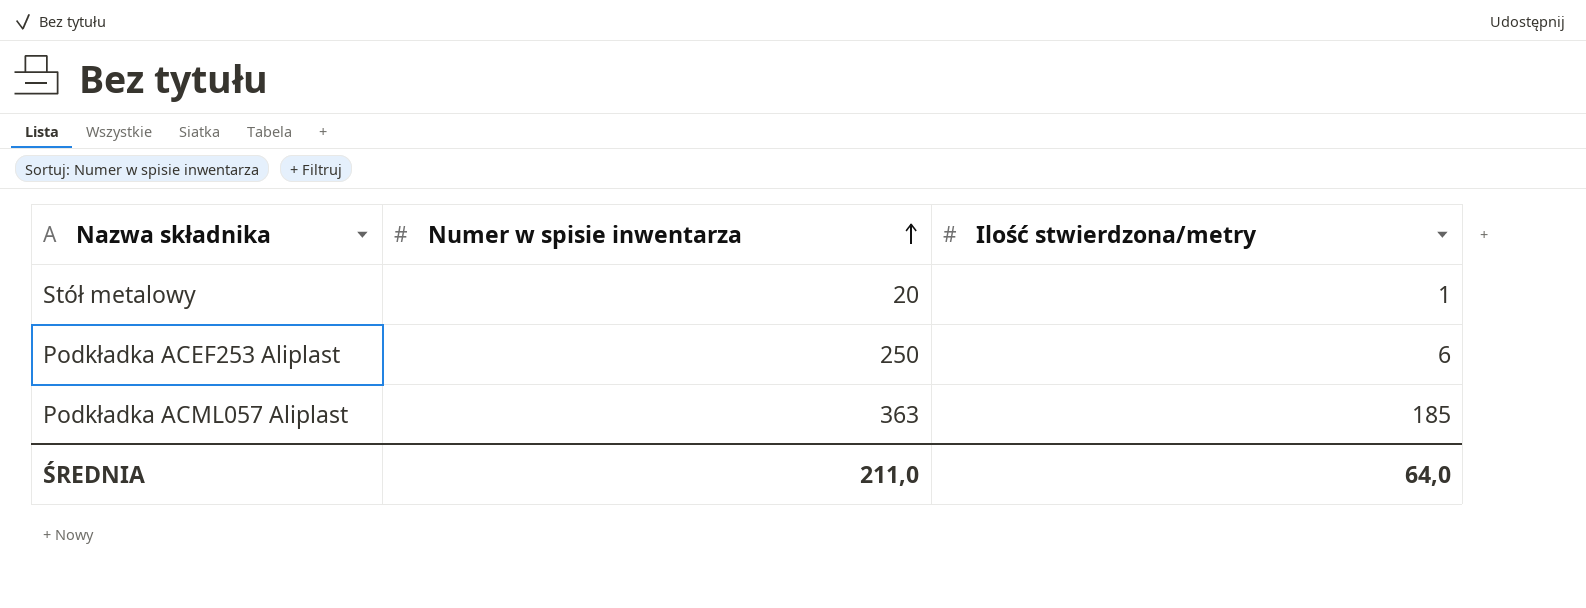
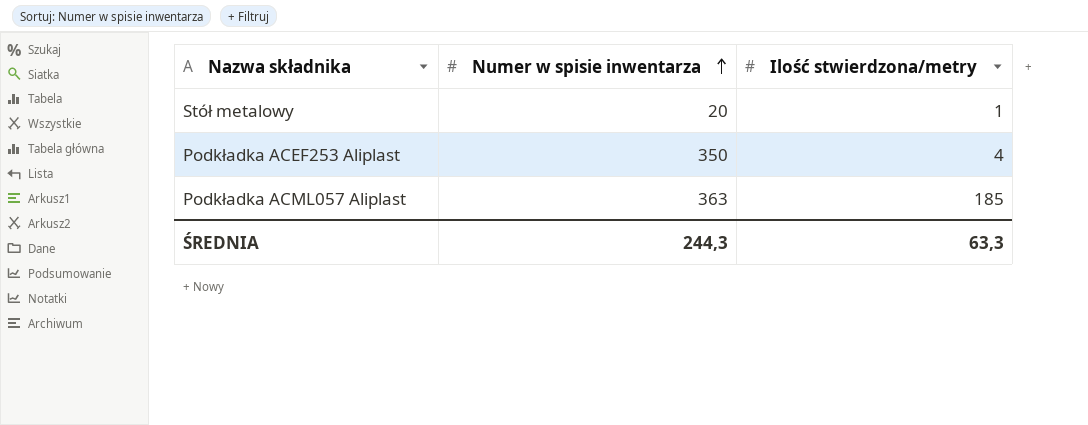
Podkładka ACEF253 Aliplast | Numer w spisie inwentarza: 250 -> 350
Podkładka ACEF253 Aliplast | Ilość stwierdzona/metry: 6 -> 4
ŚREDNIA | Numer w spisie inwentarza: 211,0 -> 244,3
ŚREDNIA | Ilość stwierdzona/metry: 64,0 -> 63,3

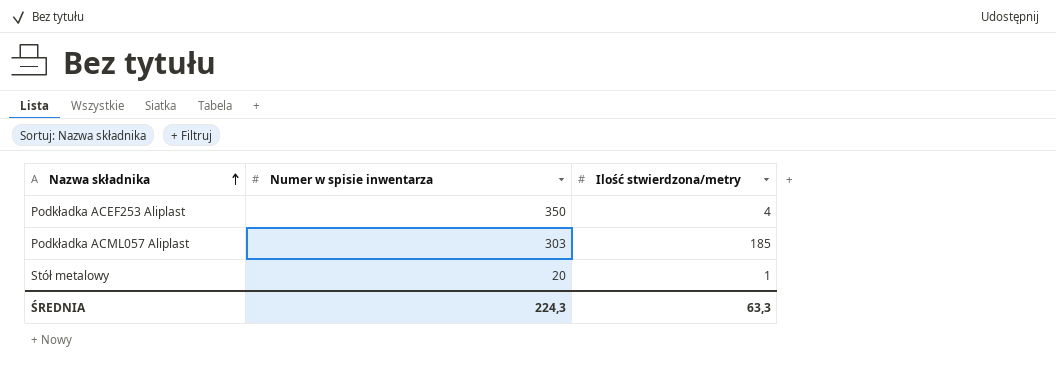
row order: Numer w spisie inwentarza ascending -> Nazwa składnika ascending
Podkładka ACML057 Aliplast | Numer w spisie inwentarza: 363 -> 303
ŚREDNIA | Numer w spisie inwentarza: 244,3 -> 224,3

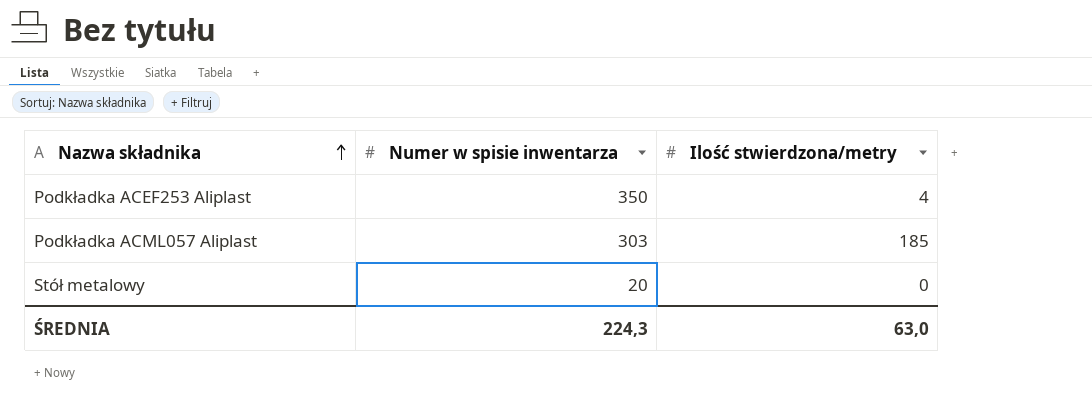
Stół metalowy | Ilość stwierdzona/metry: 1 -> 0
ŚREDNIA | Ilość stwierdzona/metry: 63,3 -> 63,0

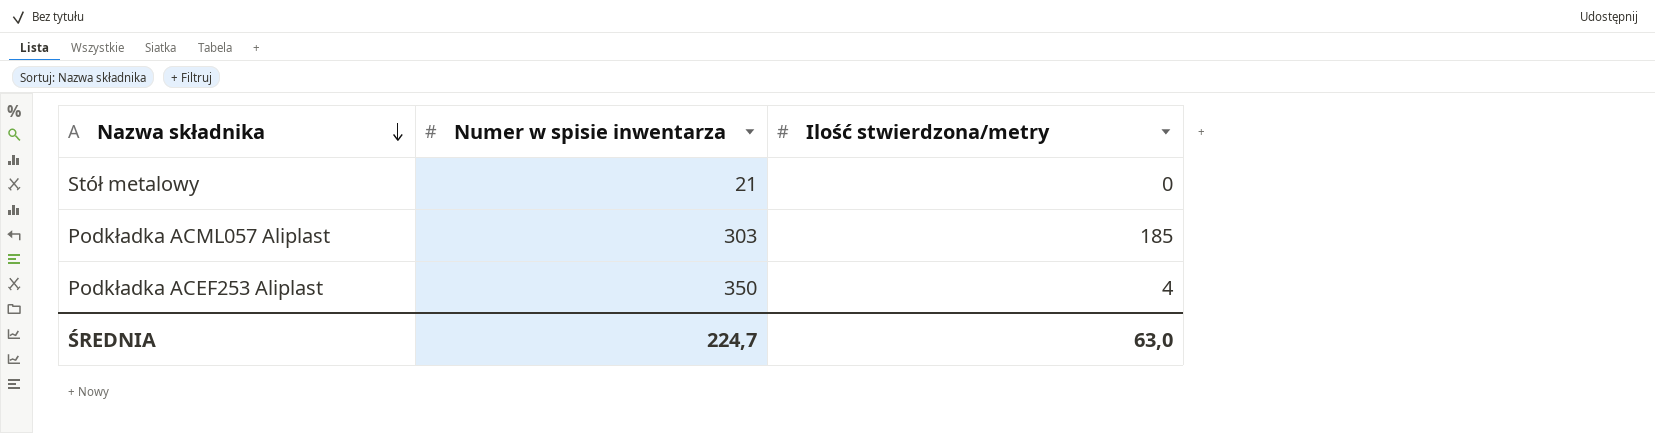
row order: Nazwa składnika ascending -> Nazwa składnika descending
Stół metalowy | Numer w spisie inwentarza: 20 -> 21
ŚREDNIA | Numer w spisie inwentarza: 224,3 -> 224,7

